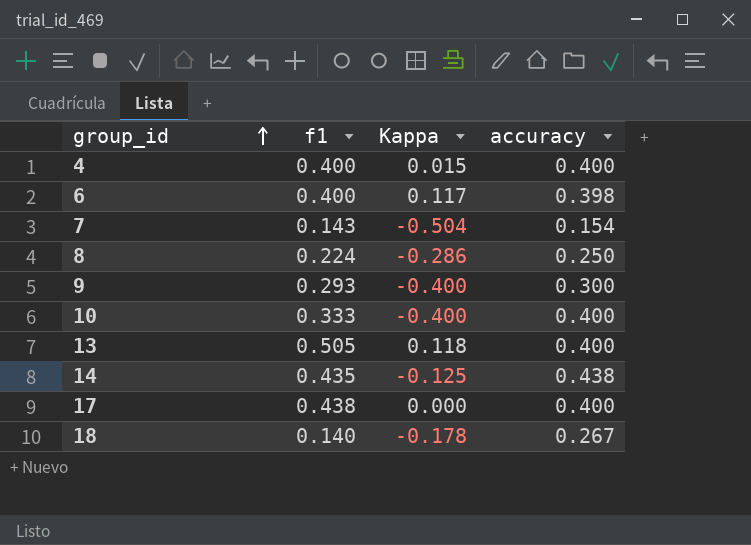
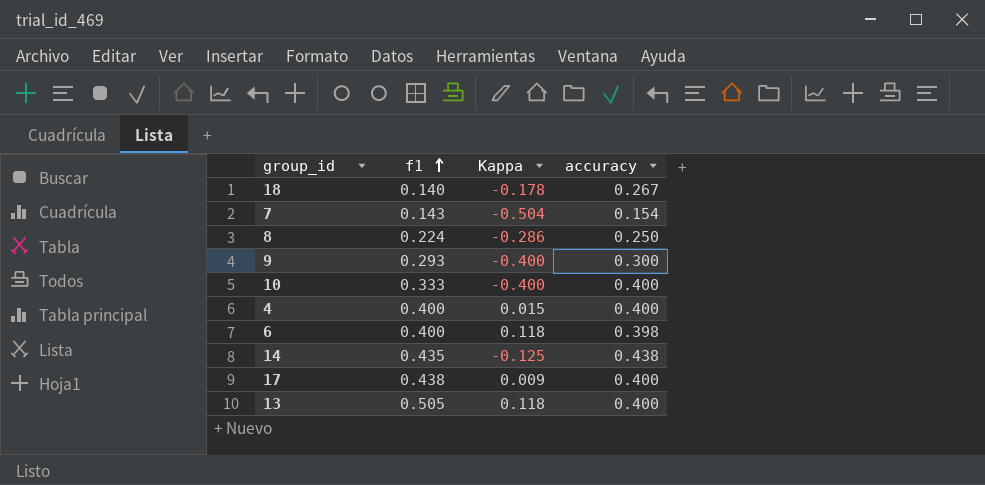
row order: group_id ascending -> f1 ascending
6 | Kappa: 0.117 -> 0.118
17 | Kappa: 0.000 -> 0.009

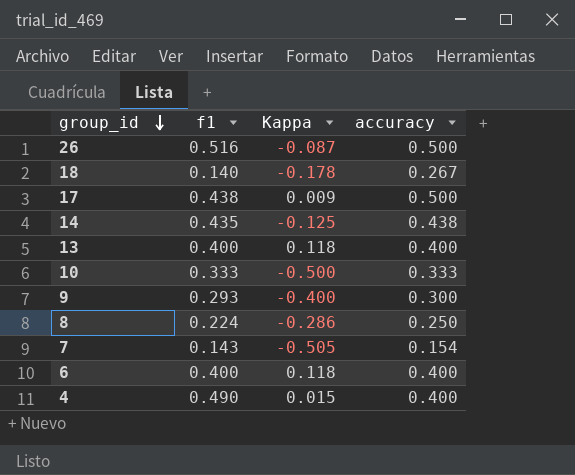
row order: f1 ascending -> group_id descending
row 26: none -> 0.516 | -0.087 | 0.500
17 | accuracy: 0.400 -> 0.500
13 | f1: 0.505 -> 0.400
10 | Kappa: -0.400 -> -0.500
10 | accuracy: 0.400 -> 0.333
7 | Kappa: -0.504 -> -0.505
6 | accuracy: 0.398 -> 0.400
4 | f1: 0.400 -> 0.490

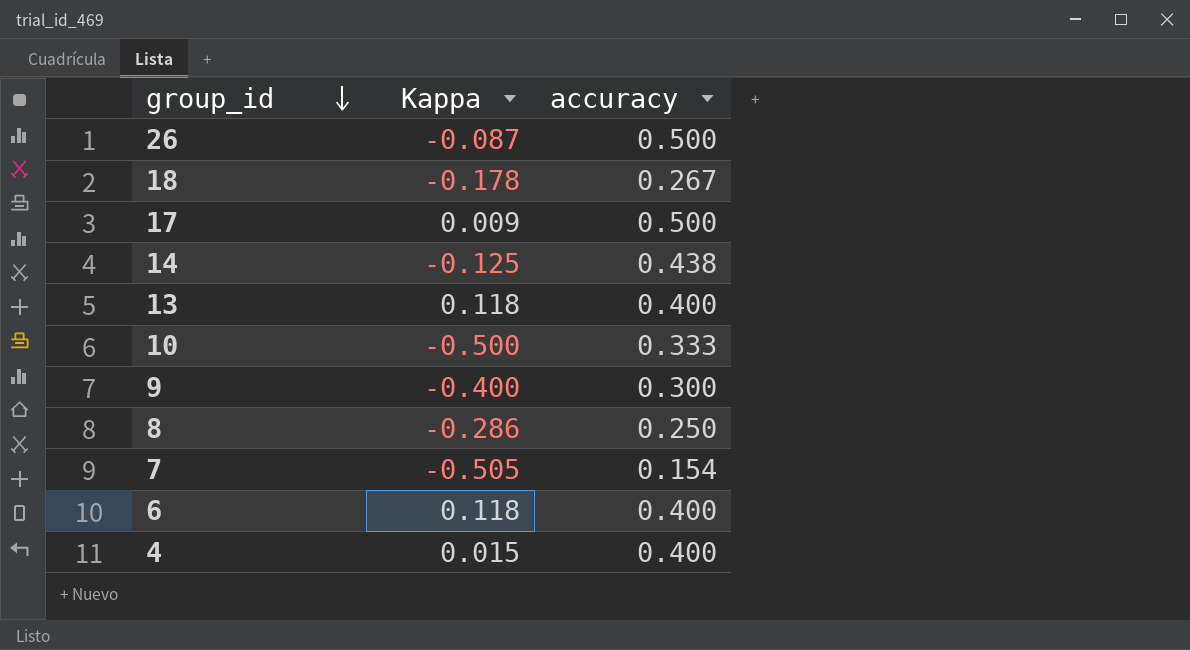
column f1 | position: 2 -> none

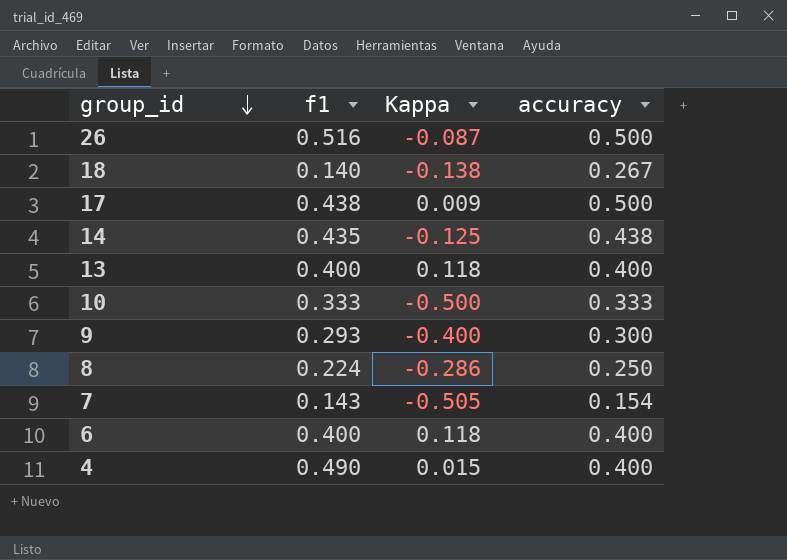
column f1 | position: none -> 2
18 | Kappa: -0.178 -> -0.138

